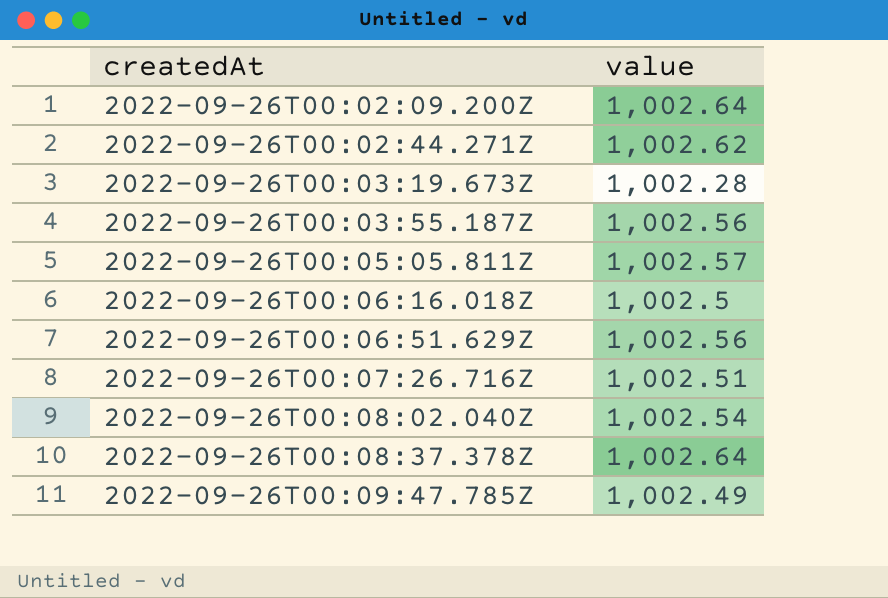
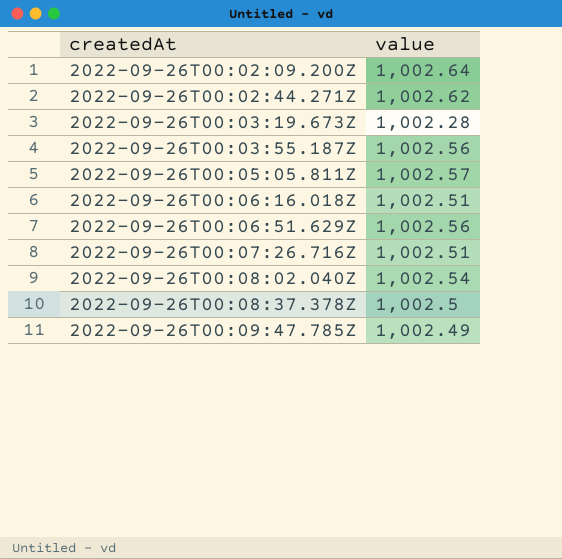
2022-09-26T00:06:16.018Z | value: 1,002.5 -> 1,002.51
2022-09-26T00:08:37.378Z | value: 1,002.64 -> 1,002.5

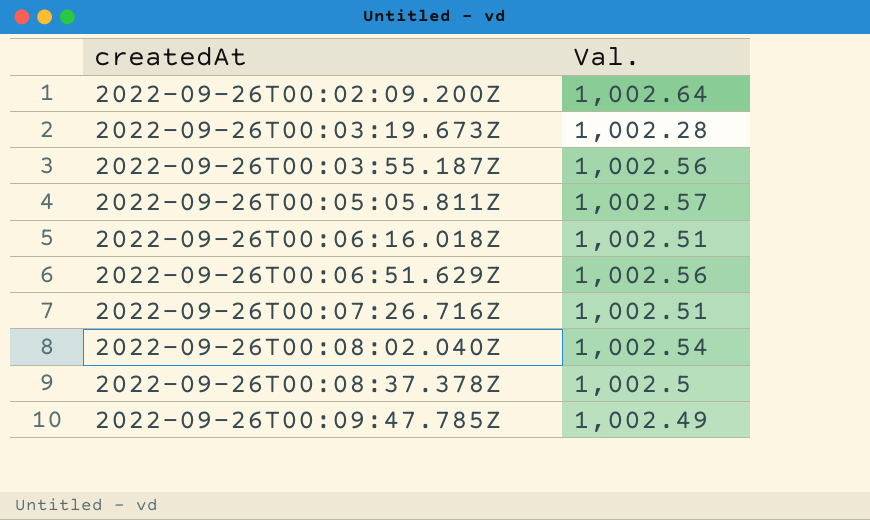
column name: value -> Val.
row 2022-09-26T00:02:44.271Z: 1,002.62 -> none

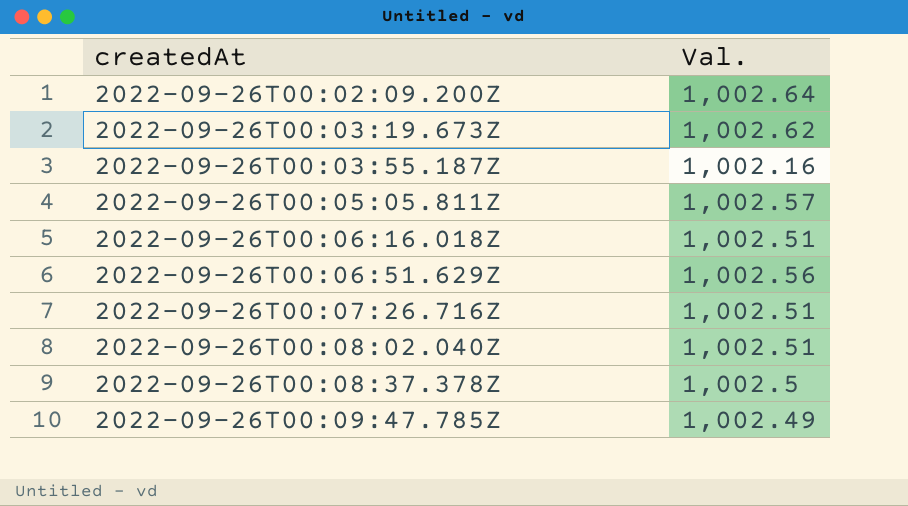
2022-09-26T00:03:19.673Z | Val.: 1,002.28 -> 1,002.62
2022-09-26T00:03:55.187Z | Val.: 1,002.56 -> 1,002.16
2022-09-26T00:08:02.040Z | Val.: 1,002.54 -> 1,002.51

